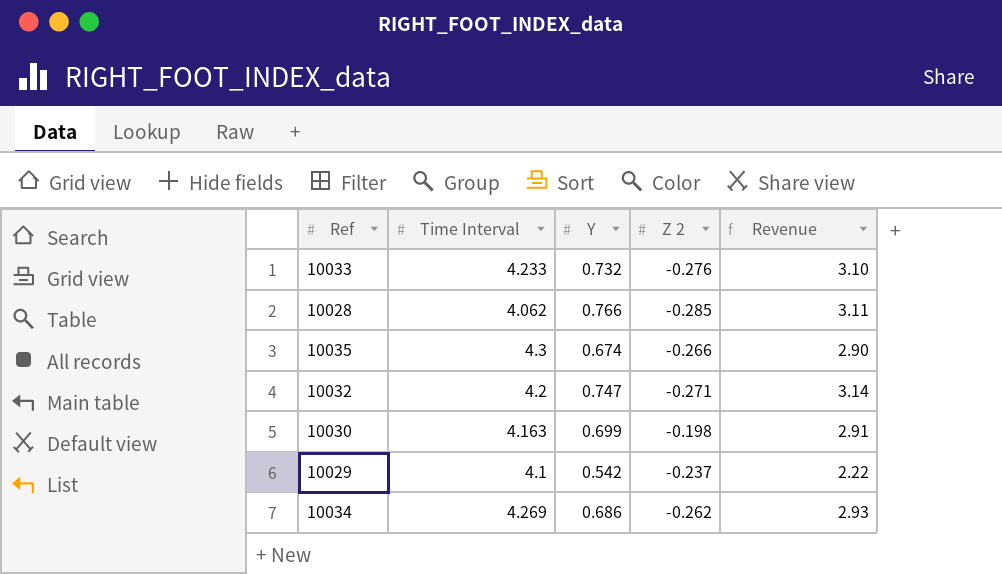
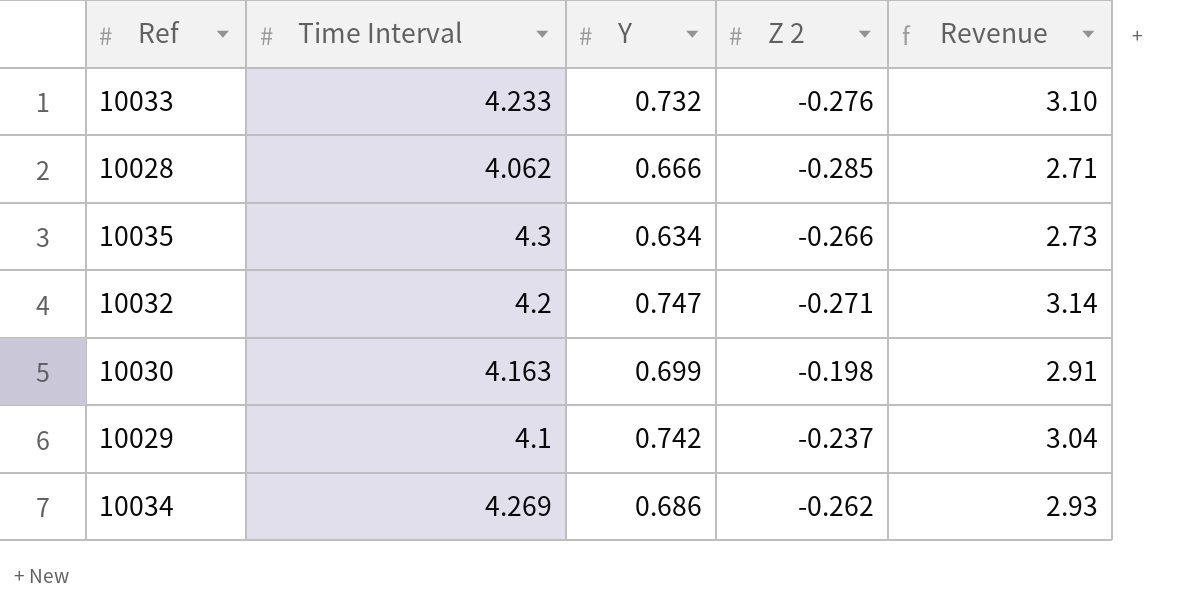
10028 | Y: 0.766 -> 0.666
10028 | Revenue: 3.11 -> 2.71
10035 | Y: 0.674 -> 0.634
10035 | Revenue: 2.90 -> 2.73
10029 | Y: 0.542 -> 0.742
10029 | Revenue: 2.22 -> 3.04

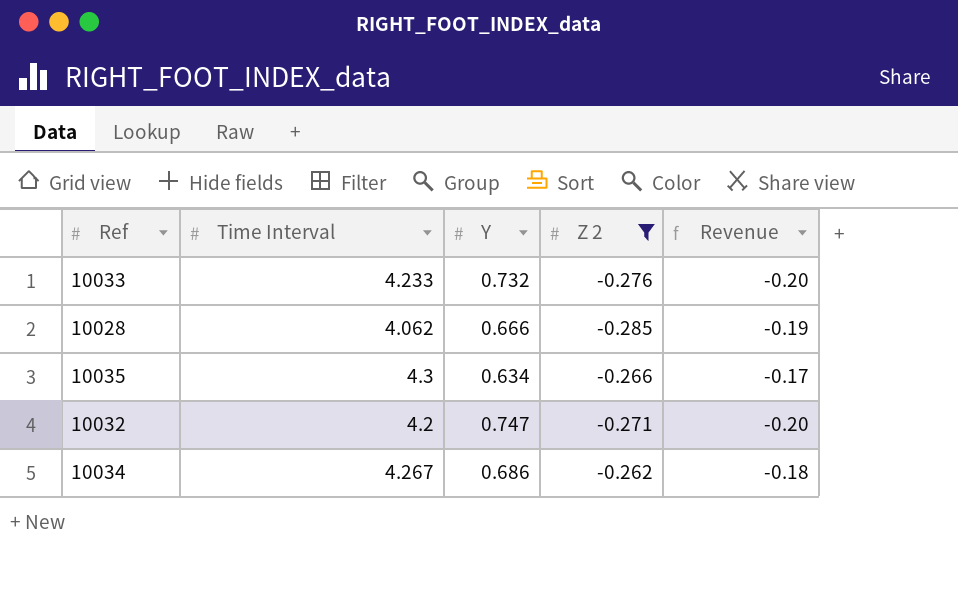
filter: none -> Z 2 <= -0.262
column Revenue | formula: [Time Interval] * [Y] -> [Y] * [Z 2]
10034 | Time Interval: 4.269 -> 4.267

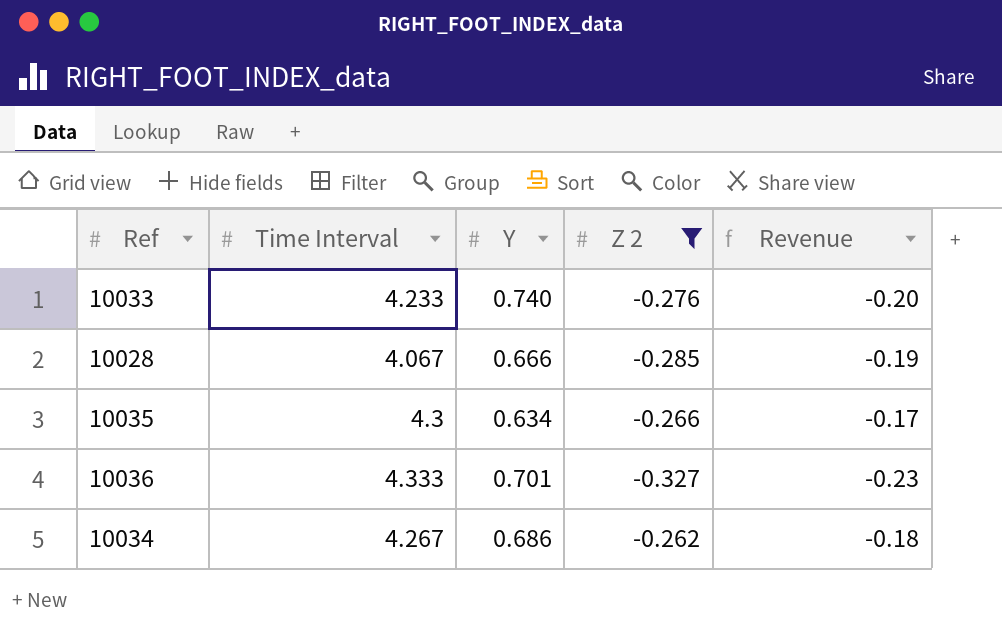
row 10032: 4.2 | 0.747 | -0.271 | -0.20 -> none
10033 | Y: 0.732 -> 0.740
10028 | Time Interval: 4.062 -> 4.067
row 10036: none -> 4.333 | 0.701 | -0.327 | -0.23

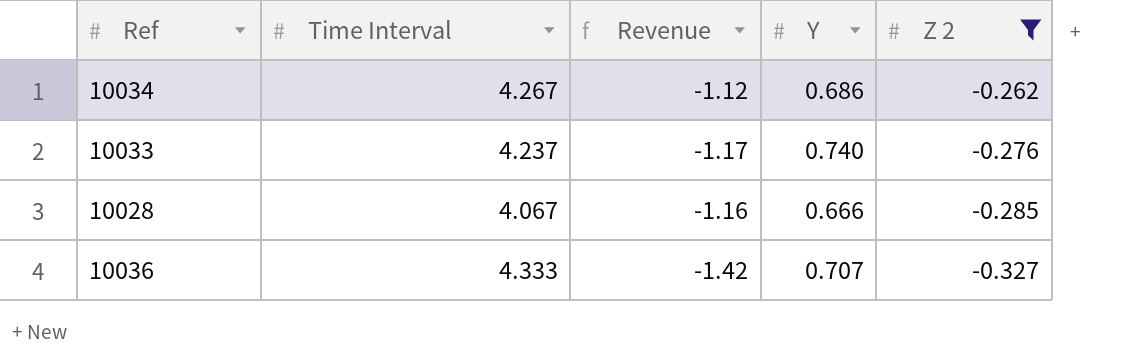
row order: none -> Z 2 descending
column Revenue | formula: [Y] * [Z 2] -> [Time Interval] * [Z 2]
column Revenue | position: 5 -> 3
row 10035: 4.3 | 0.634 | -0.266 | -0.17 -> none
10033 | Time Interval: 4.233 -> 4.237
10036 | Y: 0.701 -> 0.707

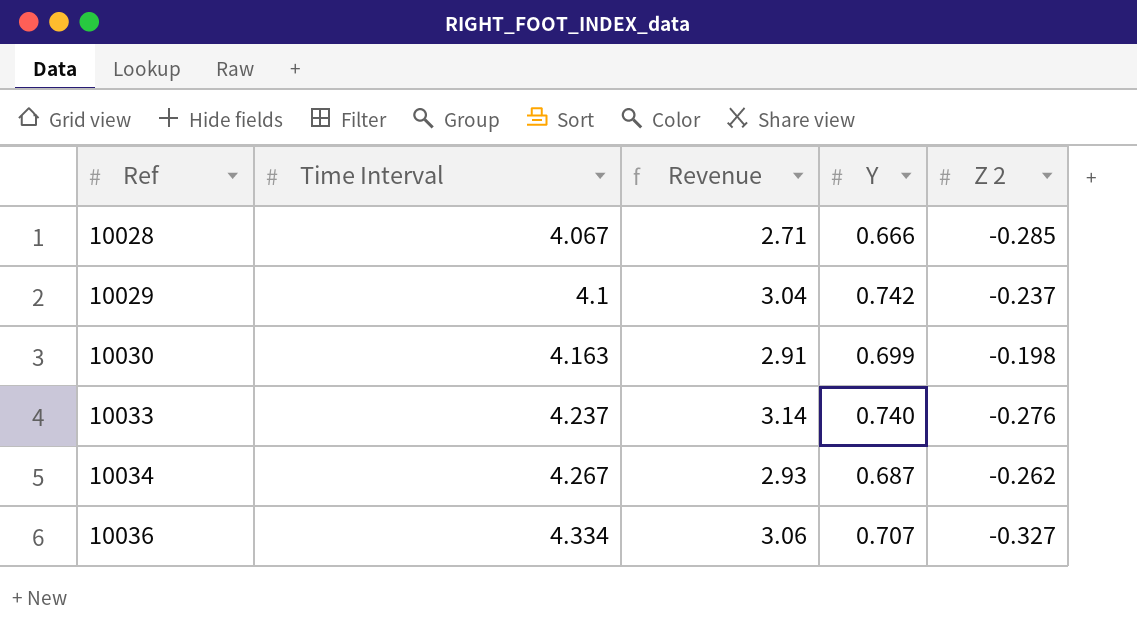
filter: Z 2 <= -0.262 -> none
row order: Z 2 descending -> Ref ascending
column Revenue | formula: [Time Interval] * [Z 2] -> [Time Interval] * [Y]
10034 | Y: 0.686 -> 0.687
10036 | Time Interval: 4.333 -> 4.334

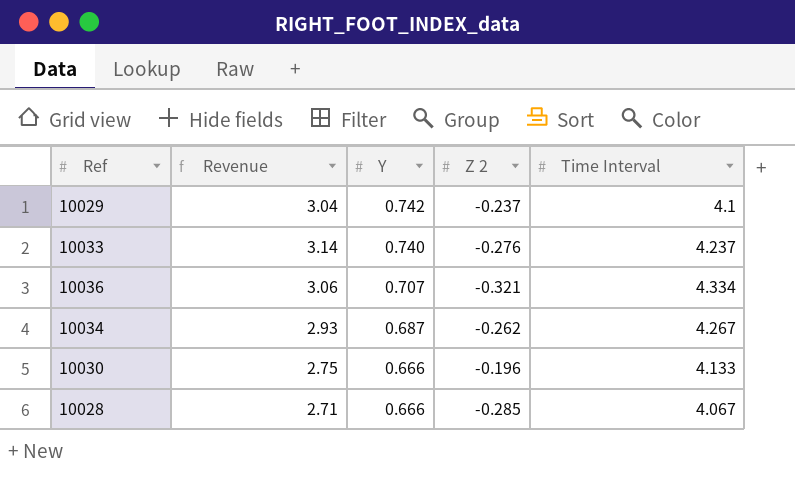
row order: Ref ascending -> Y descending
column Time Interval | position: 2 -> 5
10036 | Z 2: -0.327 -> -0.321
10030 | Revenue: 2.91 -> 2.75
10030 | Y: 0.699 -> 0.666
10030 | Z 2: -0.198 -> -0.196
10030 | Time Interval: 4.163 -> 4.133

